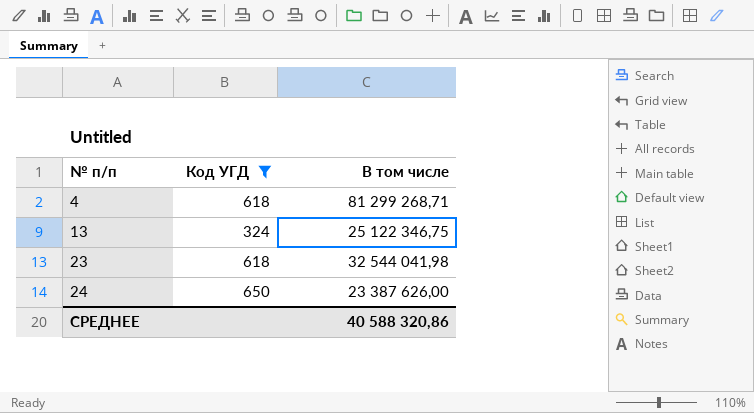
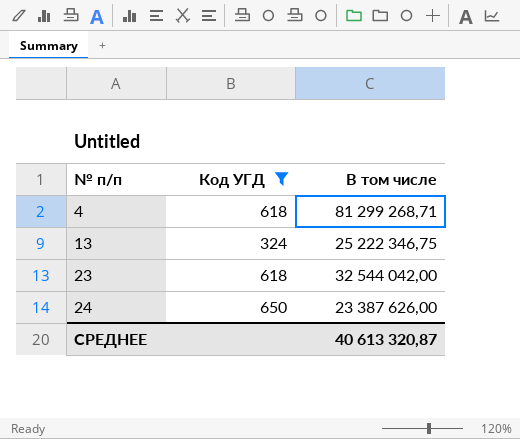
13 | В том числе: 25 122 346,75 -> 25 222 346,75
23 | В том числе: 32 544 041,98 -> 32 544 042,00
СРЕДНЕЕ | В том числе: 40 588 320,86 -> 40 613 320,87

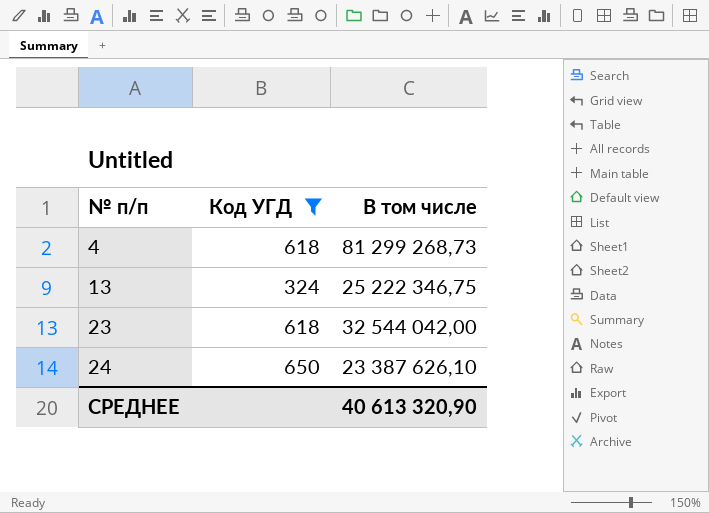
4 | В том числе: 81 299 268,71 -> 81 299 268,73
24 | В том числе: 23 387 626,00 -> 23 387 626,10
СРЕДНЕЕ | В том числе: 40 613 320,87 -> 40 613 320,90

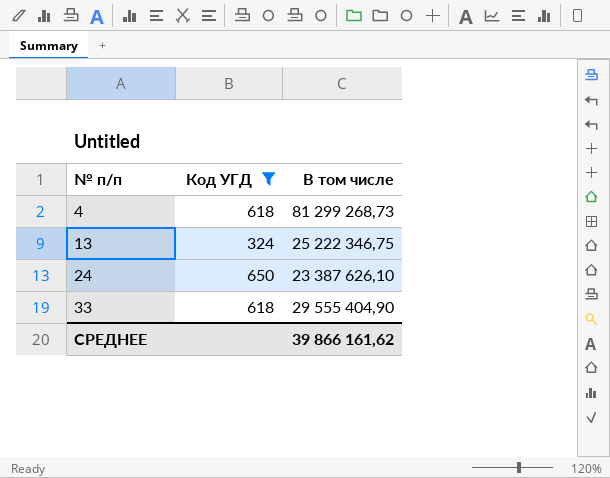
row 23: 618 | 32 544 042,00 -> none
row 33: none -> 618 | 29 555 404,90
СРЕДНЕЕ | В том числе: 40 613 320,90 -> 39 866 161,62

